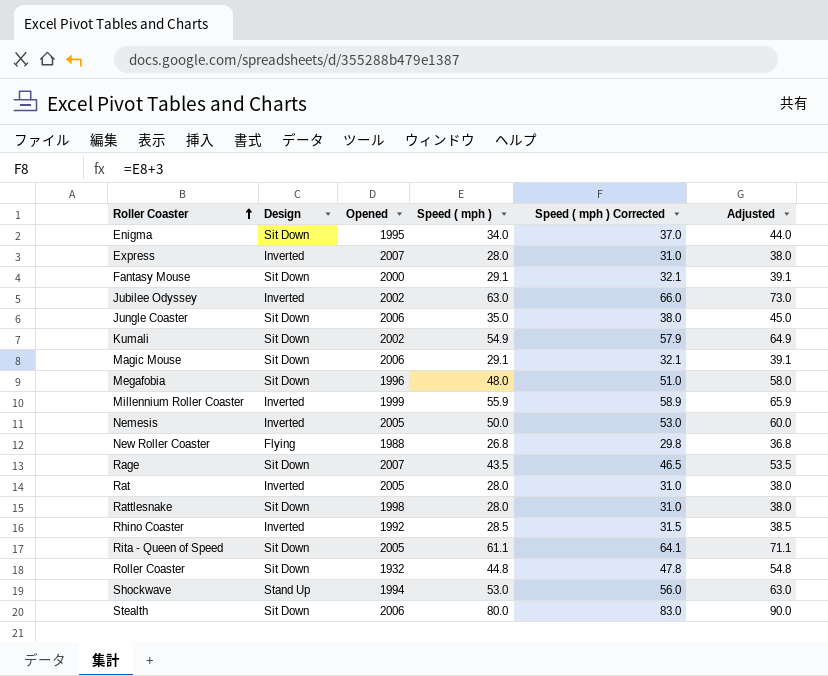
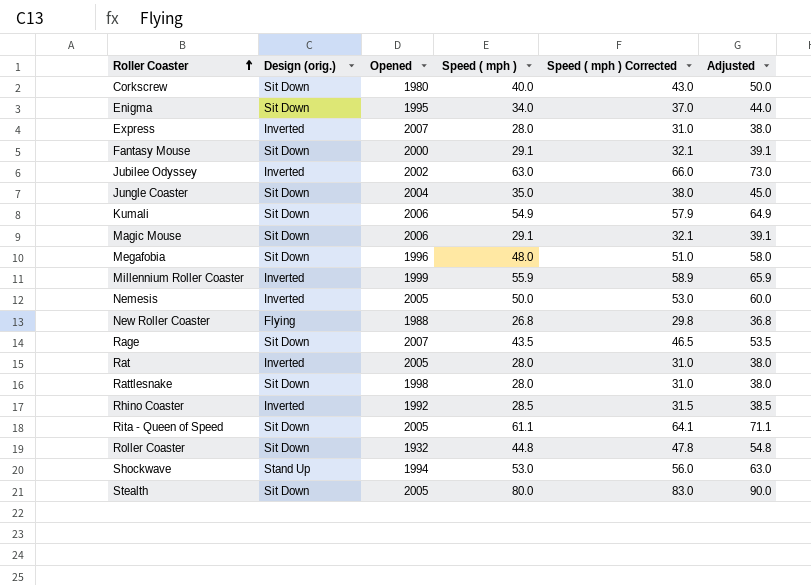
column name: Design -> Design (orig.)
row Corkscrew: none -> Sit Down | 1980 | 40.0 | 43.0 | 50.0
Jungle Coaster | Opened: 2006 -> 2004
Kumali | Opened: 2002 -> 2006
Stealth | Opened: 2006 -> 2005

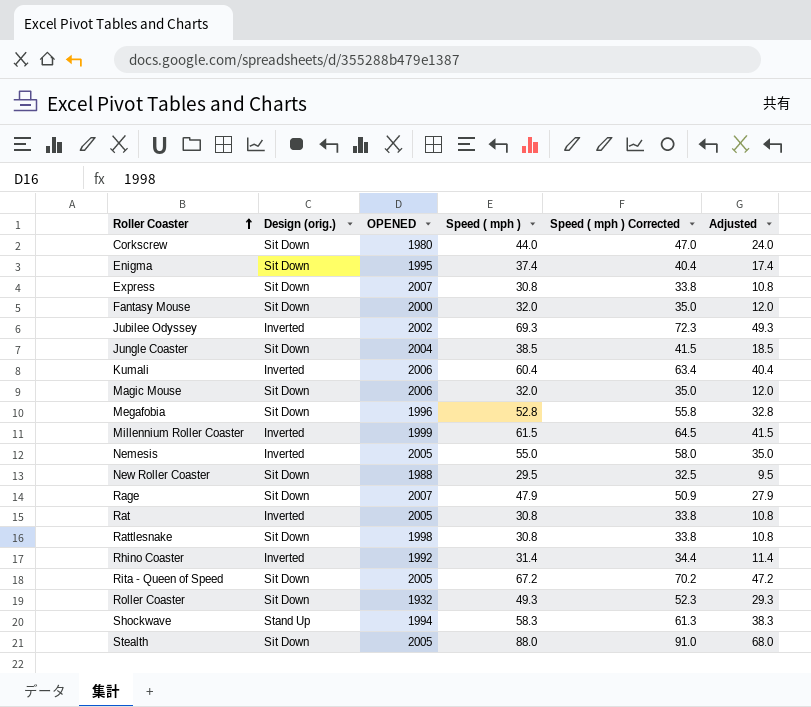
column name: Opened -> OPENED
column Adjusted | formula: [Speed ( mph )] + 10 -> [Speed ( mph )] - 20
Corkscrew | Speed ( mph ): 40.0 -> 44.0
Corkscrew | Speed ( mph ) Corrected: 43.0 -> 47.0
Enigma | Speed ( mph ): 34.0 -> 37.4
Enigma | Speed ( mph ) Corrected: 37.0 -> 40.4
Express | Design (orig.): Inverted -> Sit Down
Express | Speed ( mph ): 28.0 -> 30.8
Express | Speed ( mph ) Corrected: 31.0 -> 33.8
Fantasy Mouse | Speed ( mph ): 29.1 -> 32.0
Fantasy Mouse | Speed ( mph ) Corrected: 32.1 -> 35.0
Jubilee Odyssey | Speed ( mph ): 63.0 -> 69.3
Jubilee Odyssey | Speed ( mph ) Corrected: 66.0 -> 72.3
Jungle Coaster | Speed ( mph ): 35.0 -> 38.5
Jungle Coaster | Speed ( mph ) Corrected: 38.0 -> 41.5
Kumali | Design (orig.): Sit Down -> Inverted
Kumali | Speed ( mph ): 54.9 -> 60.4
Kumali | Speed ( mph ) Corrected: 57.9 -> 63.4
Magic Mouse | Speed ( mph ): 29.1 -> 32.0
Magic Mouse | Speed ( mph ) Corrected: 32.1 -> 35.0
Megafobia | Speed ( mph ): 48.0 -> 52.8
Megafobia | Speed ( mph ) Corrected: 51.0 -> 55.8
Millennium Roller Coaster | Speed ( mph ): 55.9 -> 61.5
Millennium Roller Coaster | Speed ( mph ) Corrected: 58.9 -> 64.5
Nemesis | Speed ( mph ): 50.0 -> 55.0
Nemesis | Speed ( mph ) Corrected: 53.0 -> 58.0
New Roller Coaster | Design (orig.): Flying -> Sit Down
New Roller Coaster | Speed ( mph ): 26.8 -> 29.5
New Roller Coaster | Speed ( mph ) Corrected: 29.8 -> 32.5
Rage | Speed ( mph ): 43.5 -> 47.9
Rage | Speed ( mph ) Corrected: 46.5 -> 50.9
Rat | Speed ( mph ): 28.0 -> 30.8
Rat | Speed ( mph ) Corrected: 31.0 -> 33.8
Rattlesnake | Speed ( mph ): 28.0 -> 30.8
Rattlesnake | Speed ( mph ) Corrected: 31.0 -> 33.8
Rhino Coaster | Speed ( mph ): 28.5 -> 31.4
Rhino Coaster | Speed ( mph ) Corrected: 31.5 -> 34.4
Rita - Queen of Speed | Speed ( mph ): 61.1 -> 67.2
Rita - Queen of Speed | Speed ( mph ) Corrected: 64.1 -> 70.2
Roller Coaster | Speed ( mph ): 44.8 -> 49.3
Roller Coaster | Speed ( mph ) Corrected: 47.8 -> 52.3
Shockwave | Speed ( mph ): 53.0 -> 58.3
Shockwave | Speed ( mph ) Corrected: 56.0 -> 61.3
Stealth | Speed ( mph ): 80.0 -> 88.0
Stealth | Speed ( mph ) Corrected: 83.0 -> 91.0

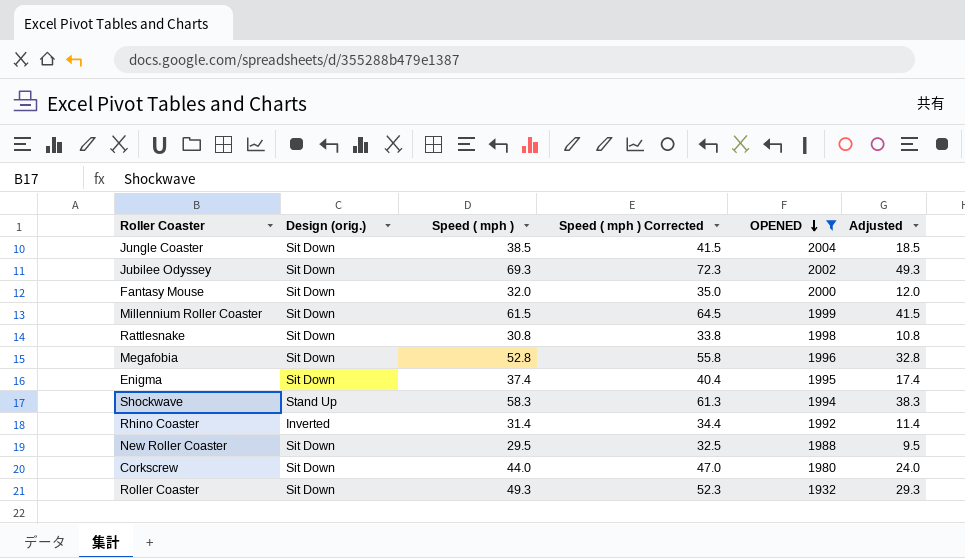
filter: none -> OPENED <= 2004
row order: Roller Coaster ascending -> OPENED descending
column OPENED | position: 3 -> 5
Jubilee Odyssey | Design (orig.): Inverted -> Sit Down
Millennium Roller Coaster | Design (orig.): Inverted -> Sit Down

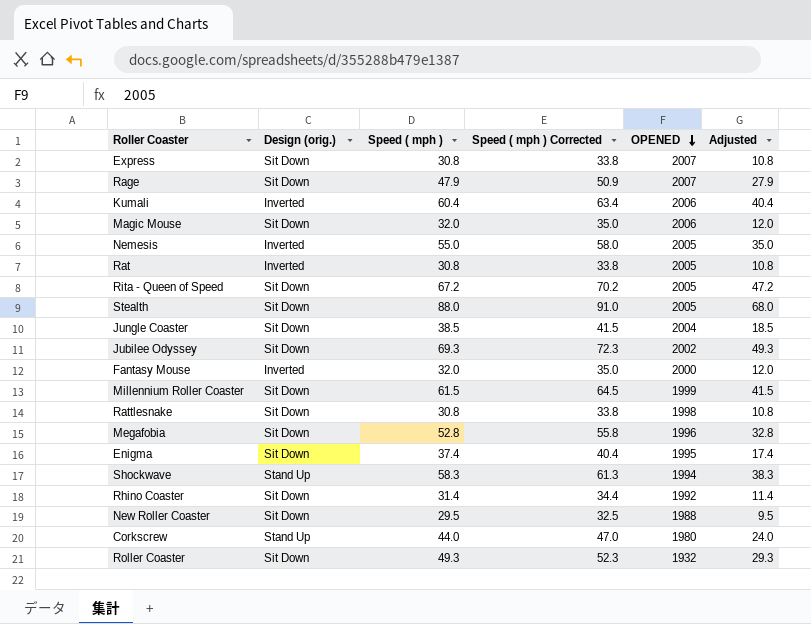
filter: OPENED <= 2004 -> none
Fantasy Mouse | Design (orig.): Sit Down -> Inverted
Rhino Coaster | Design (orig.): Inverted -> Sit Down
Corkscrew | Design (orig.): Sit Down -> Stand Up

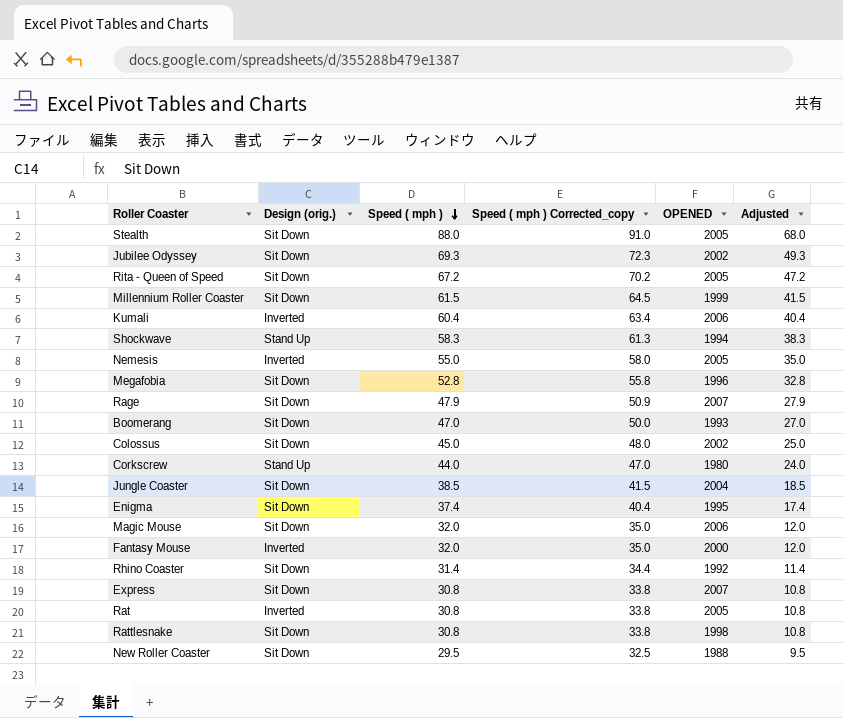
row order: OPENED descending -> Speed ( mph ) descending
column name: Speed ( mph ) Corrected -> Speed ( mph ) Corrected_copy
row Roller Coaster: Sit Down | 49.3 | 52.3 | 1932 | 29.3 -> none
row Boomerang: none -> Sit Down | 47.0 | 50.0 | 1993 | 27.0
row Colossus: none -> Sit Down | 45.0 | 48.0 | 2002 | 25.0

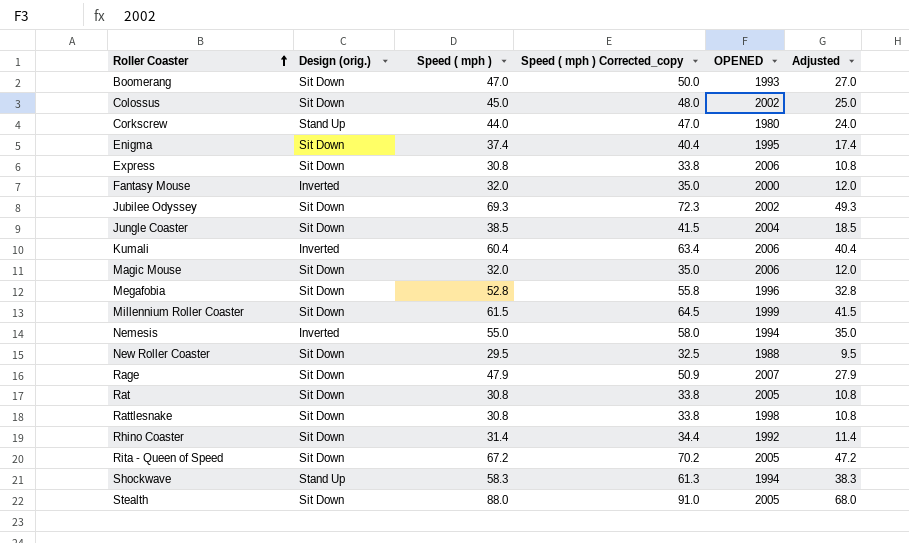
row order: Speed ( mph ) descending -> Roller Coaster ascending
Express | OPENED: 2007 -> 2006
Nemesis | OPENED: 2005 -> 1994
Rat | Design (orig.): Inverted -> Sit Down

